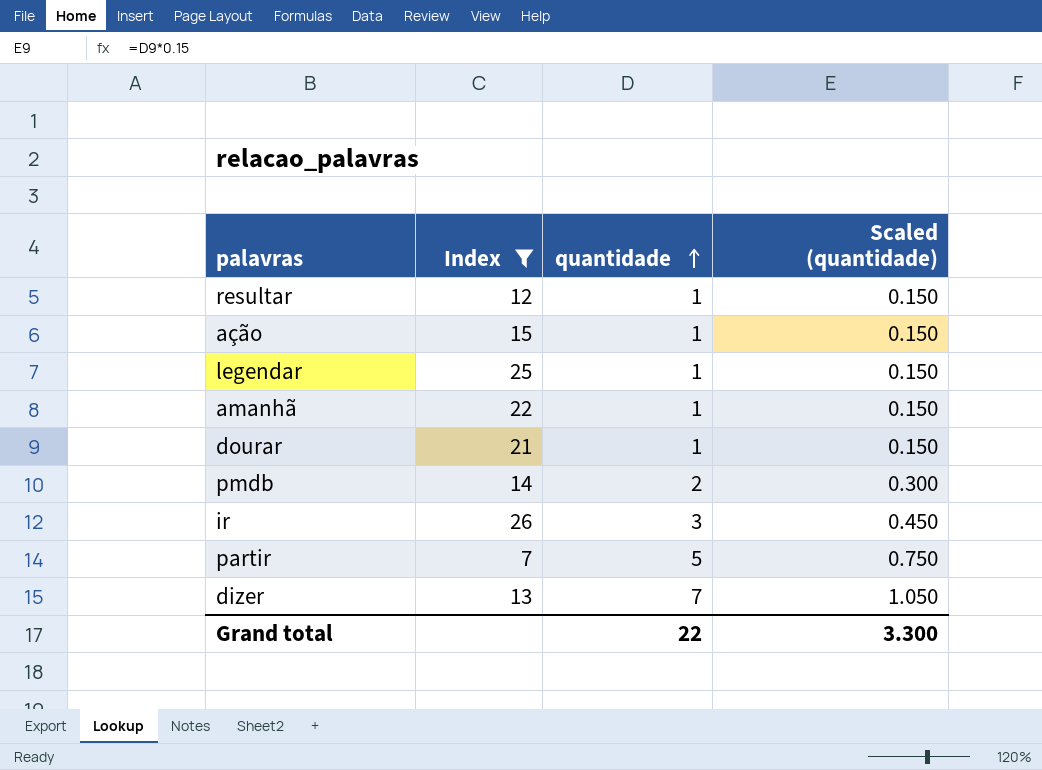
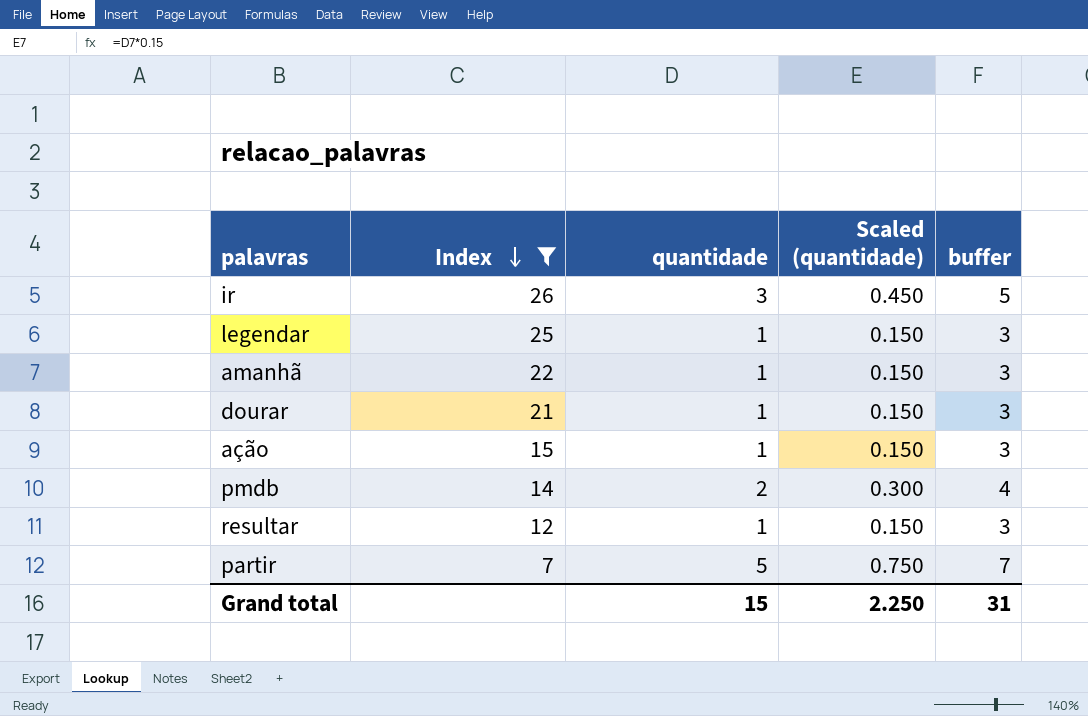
row order: quantidade ascending -> Index descending
column buffer | formula: none -> [quantidade] + 2
row dizer: 13 | 7 | 1.050 -> none
Grand total | quantidade: 22 -> 15
Grand total | Scaled (quantidade): 3.300 -> 2.250

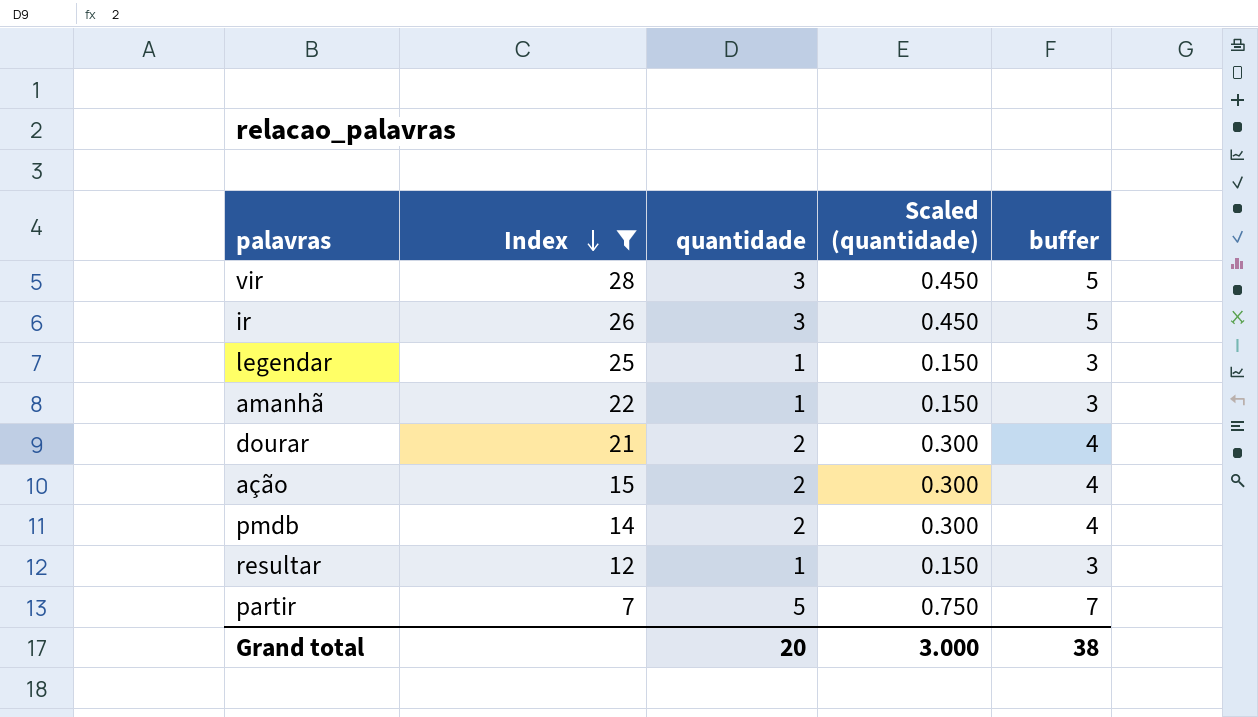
row vir: none -> 28 | 3 | 0.450 | 5
dourar | quantidade: 1 -> 2
dourar | Scaled (quantidade): 0.150 -> 0.300
dourar | buffer: 3 -> 4
ação | quantidade: 1 -> 2
ação | Scaled (quantidade): 0.150 -> 0.300
ação | buffer: 3 -> 4
Grand total | quantidade: 15 -> 20
Grand total | Scaled (quantidade): 2.250 -> 3.000
Grand total | buffer: 31 -> 38

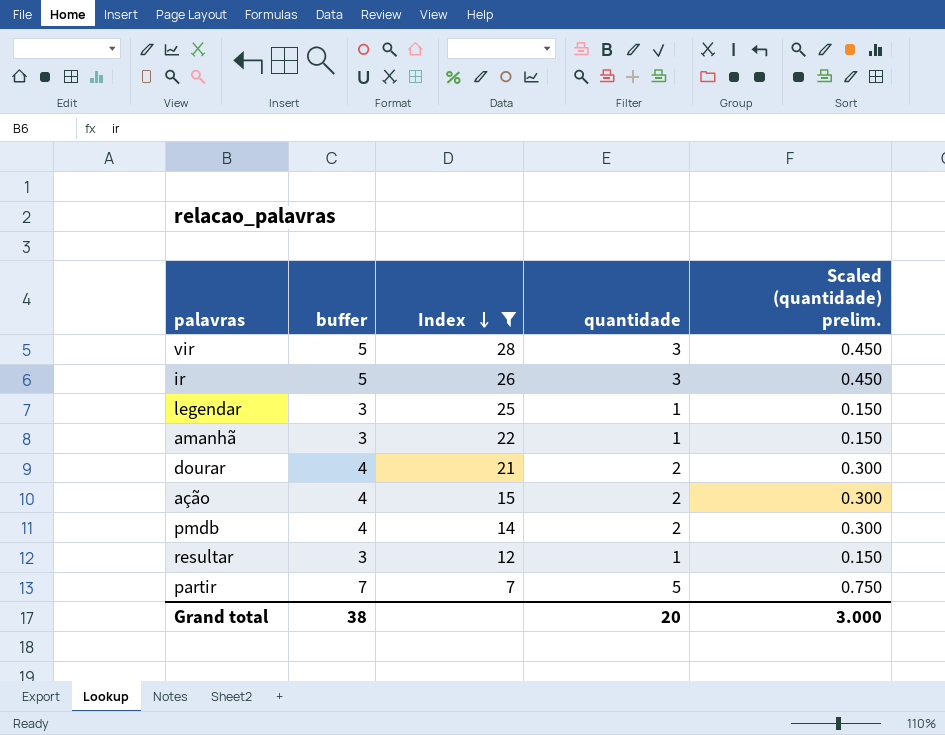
column buffer | position: 5 -> 2
column name: Scaled (quantidade) -> Scaled (quantidade) prelim.

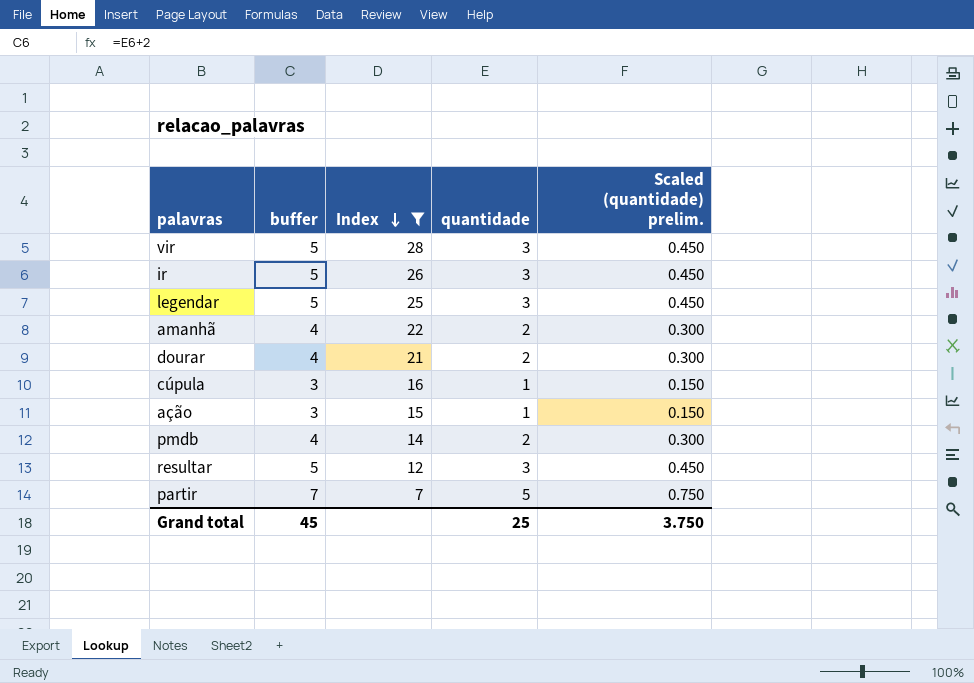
legendar | buffer: 3 -> 5
legendar | quantidade: 1 -> 3
legendar | Scaled (quantidade) prelim.: 0.150 -> 0.450
amanhã | buffer: 3 -> 4
amanhã | quantidade: 1 -> 2
amanhã | Scaled (quantidade) prelim.: 0.150 -> 0.300
row cúpula: none -> 3 | 16 | 1 | 0.150
ação | buffer: 4 -> 3
ação | quantidade: 2 -> 1
ação | Scaled (quantidade) prelim.: 0.300 -> 0.150
resultar | buffer: 3 -> 5
resultar | quantidade: 1 -> 3
resultar | Scaled (quantidade) prelim.: 0.150 -> 0.450
Grand total | buffer: 38 -> 45
Grand total | quantidade: 20 -> 25
Grand total | Scaled (quantidade) prelim.: 3.000 -> 3.750

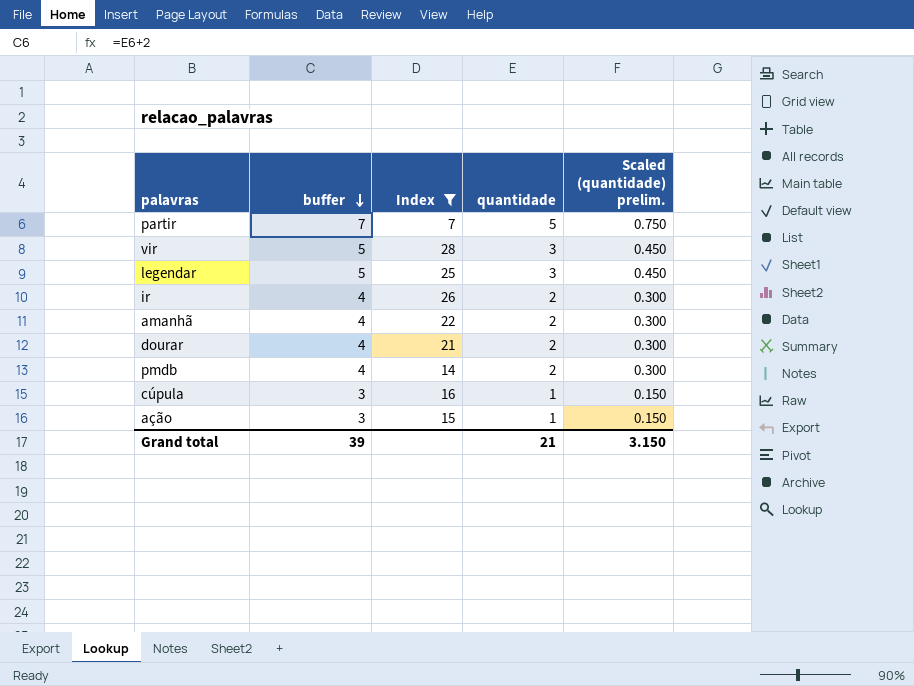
row order: Index descending -> buffer descending
row resultar: 5 | 12 | 3 | 0.450 -> none
ir | buffer: 5 -> 4
ir | quantidade: 3 -> 2
ir | Scaled (quantidade) prelim.: 0.450 -> 0.300
Grand total | buffer: 45 -> 39
Grand total | quantidade: 25 -> 21
Grand total | Scaled (quantidade) prelim.: 3.750 -> 3.150

